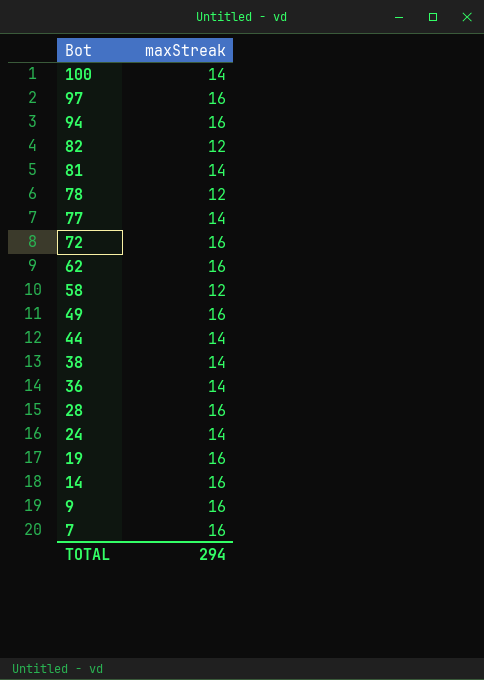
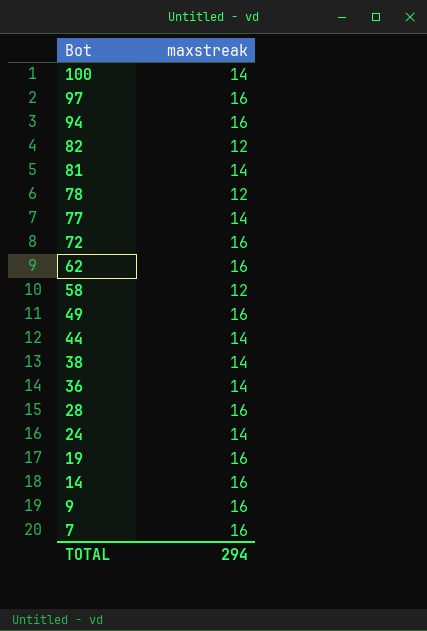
column name: maxStreak -> maxstreak

